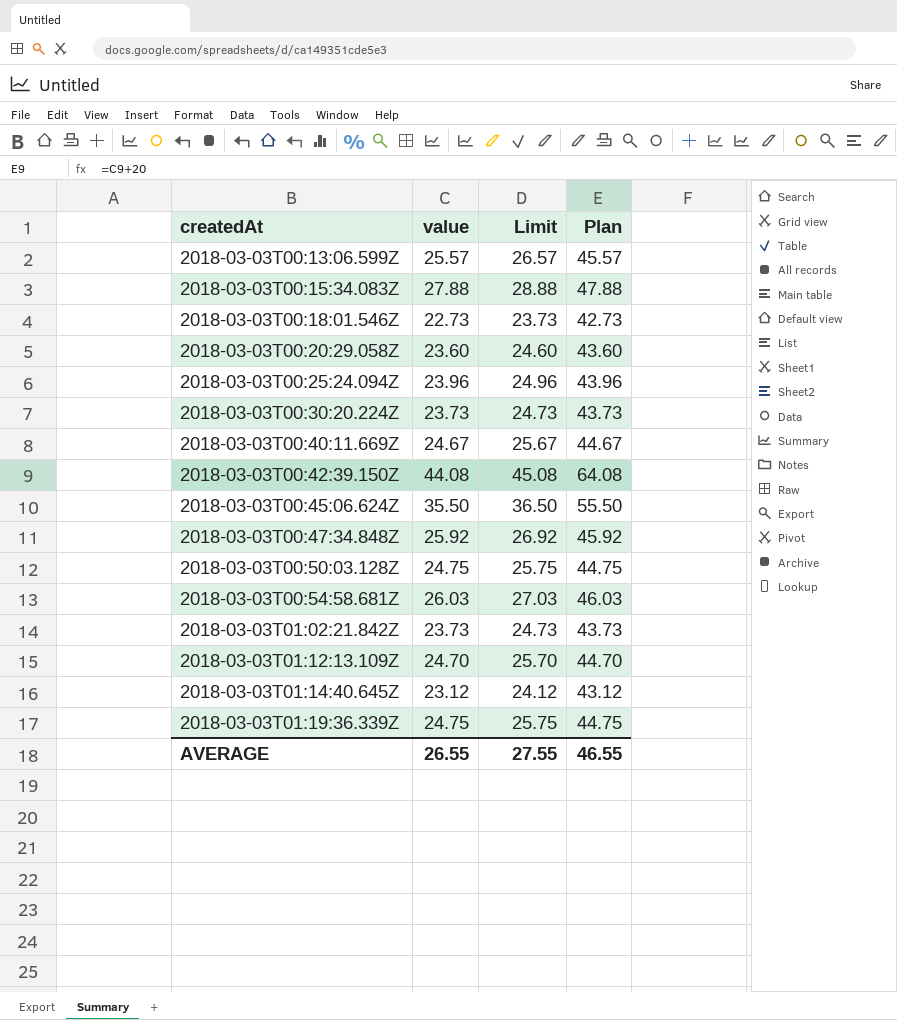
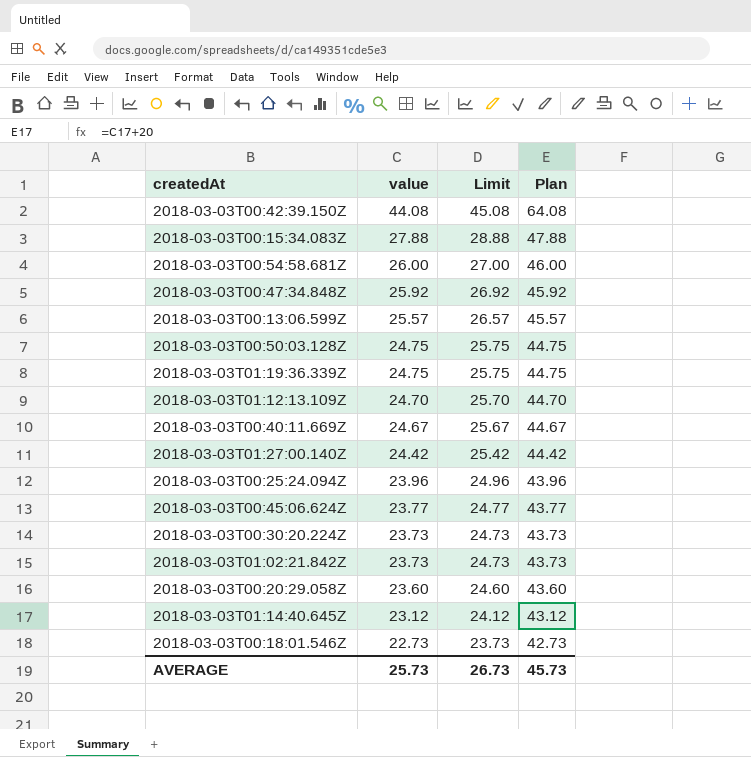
row order: createdAt ascending -> value descending
2018-03-03T00:54:58.681Z | value: 26.03 -> 26.00
2018-03-03T00:54:58.681Z | Limit: 27.03 -> 27.00
2018-03-03T00:54:58.681Z | Plan: 46.03 -> 46.00
row 2018-03-03T01:27:00.140Z: none -> 24.42 | 25.42 | 44.42
2018-03-03T00:45:06.624Z | value: 35.50 -> 23.77
2018-03-03T00:45:06.624Z | Limit: 36.50 -> 24.77
2018-03-03T00:45:06.624Z | Plan: 55.50 -> 43.77
AVERAGE | value: 26.55 -> 25.73
AVERAGE | Limit: 27.55 -> 26.73
AVERAGE | Plan: 46.55 -> 45.73

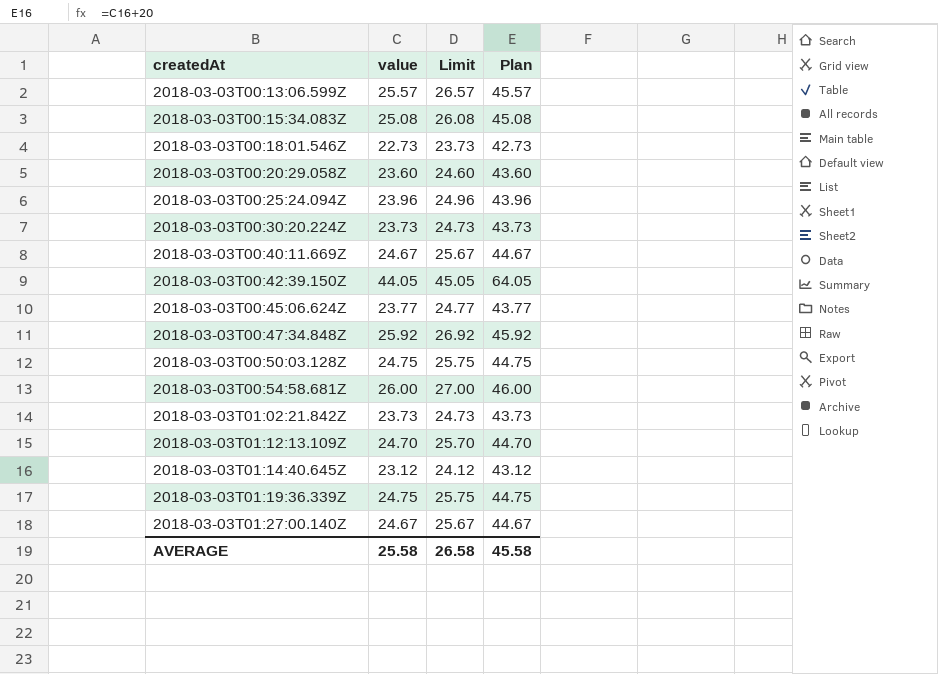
row order: value descending -> createdAt ascending
2018-03-03T00:15:34.083Z | value: 27.88 -> 25.08
2018-03-03T00:15:34.083Z | Limit: 28.88 -> 26.08
2018-03-03T00:15:34.083Z | Plan: 47.88 -> 45.08
2018-03-03T00:42:39.150Z | value: 44.08 -> 44.05
2018-03-03T00:42:39.150Z | Limit: 45.08 -> 45.05
2018-03-03T00:42:39.150Z | Plan: 64.08 -> 64.05
2018-03-03T01:27:00.140Z | value: 24.42 -> 24.67
2018-03-03T01:27:00.140Z | Limit: 25.42 -> 25.67
2018-03-03T01:27:00.140Z | Plan: 44.42 -> 44.67
AVERAGE | value: 25.73 -> 25.58
AVERAGE | Limit: 26.73 -> 26.58
AVERAGE | Plan: 45.73 -> 45.58

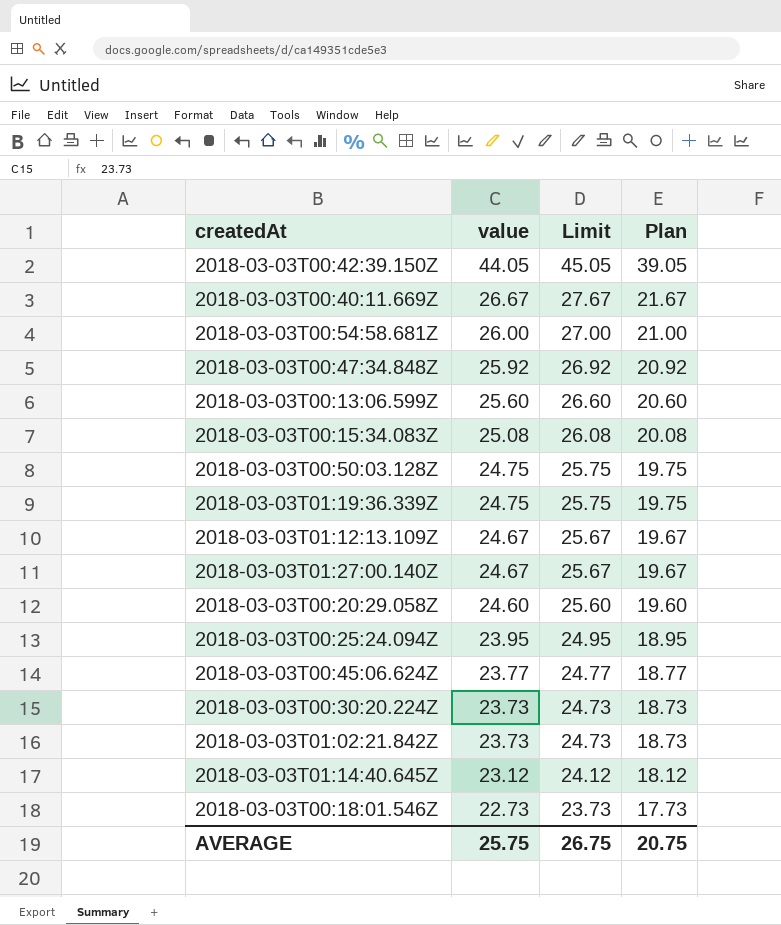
row order: createdAt ascending -> value descending
column Plan | formula: [value] + 20 -> [value] - 5
2018-03-03T00:40:11.669Z | value: 24.67 -> 26.67
2018-03-03T00:40:11.669Z | Limit: 25.67 -> 27.67
2018-03-03T00:13:06.599Z | value: 25.57 -> 25.60
2018-03-03T00:13:06.599Z | Limit: 26.57 -> 26.60
2018-03-03T01:12:13.109Z | value: 24.70 -> 24.67
2018-03-03T01:12:13.109Z | Limit: 25.70 -> 25.67
2018-03-03T00:20:29.058Z | value: 23.60 -> 24.60
2018-03-03T00:20:29.058Z | Limit: 24.60 -> 25.60
2018-03-03T00:25:24.094Z | value: 23.96 -> 23.95
2018-03-03T00:25:24.094Z | Limit: 24.96 -> 24.95
AVERAGE | value: 25.58 -> 25.75
AVERAGE | Limit: 26.58 -> 26.75
AVERAGE | Plan: 45.58 -> 20.75

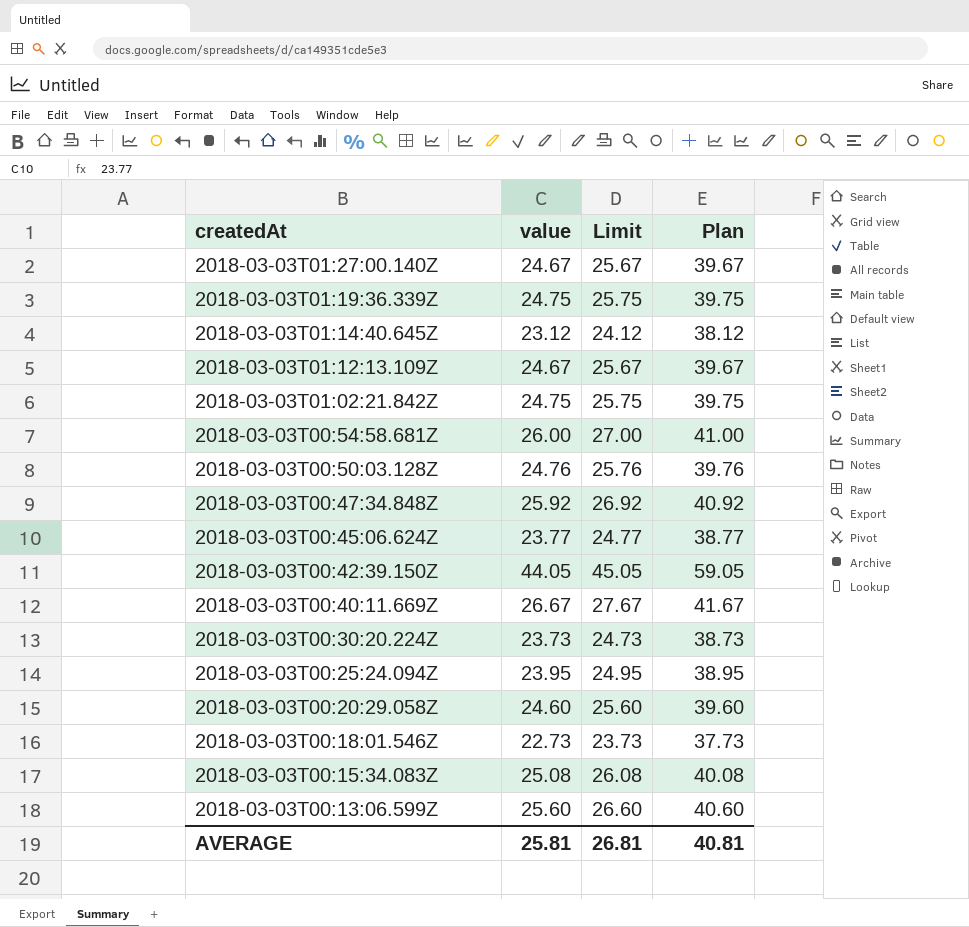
row order: value descending -> createdAt descending
column Plan | formula: [value] - 5 -> [value] + 15
2018-03-03T01:02:21.842Z | value: 23.73 -> 24.75
2018-03-03T01:02:21.842Z | Limit: 24.73 -> 25.75
2018-03-03T00:50:03.128Z | value: 24.75 -> 24.76
2018-03-03T00:50:03.128Z | Limit: 25.75 -> 25.76
AVERAGE | value: 25.75 -> 25.81
AVERAGE | Limit: 26.75 -> 26.81
AVERAGE | Plan: 20.75 -> 40.81

